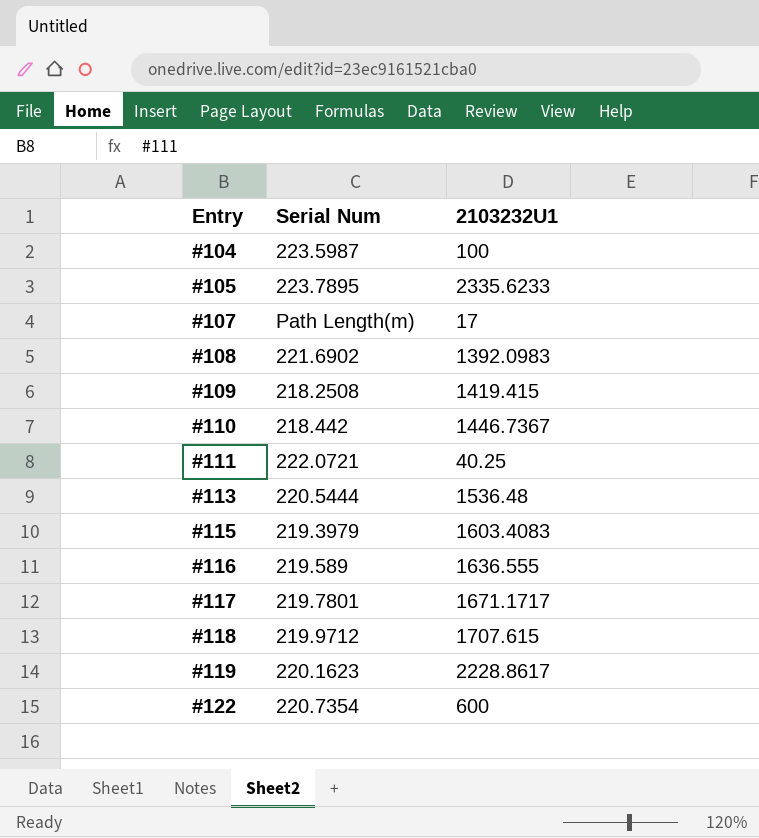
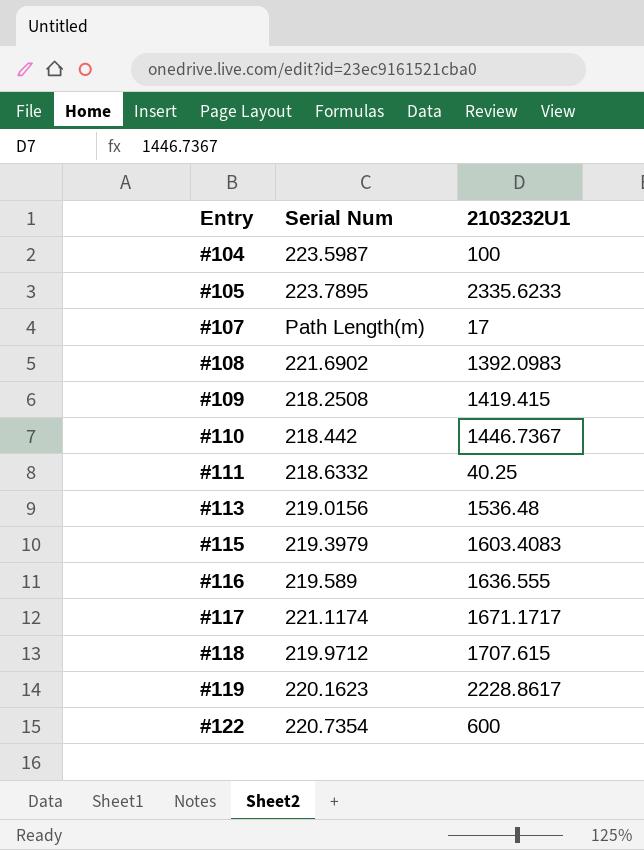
#111 | Serial Num: 222.0721 -> 218.6332
#113 | Serial Num: 220.5444 -> 219.0156
#117 | Serial Num: 219.7801 -> 221.1174

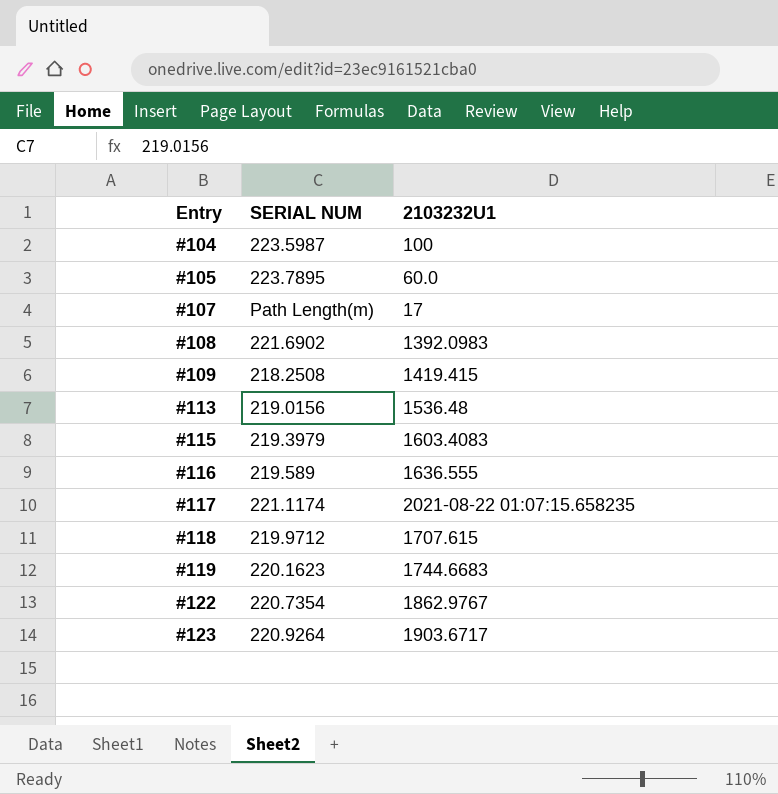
column name: Serial Num -> SERIAL NUM
row #110: 218.442 | 1446.7367 -> none
row #111: 218.6332 | 40.25 -> none
#105 | 2103232U1: 2335.6233 -> 60.0
#117 | 2103232U1: 1671.1717 -> 2021-08-22 01:07:15.658235
#119 | 2103232U1: 2228.8617 -> 1744.6683
#122 | 2103232U1: 600 -> 1862.9767
row #123: none -> 220.9264 | 1903.6717

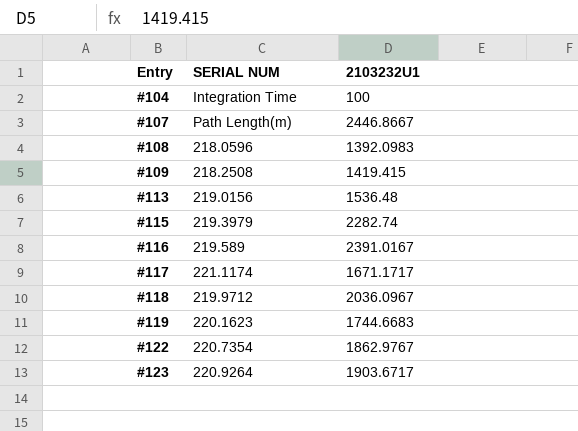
row #105: 223.7895 | 60.0 -> none
#104 | SERIAL NUM: 223.5987 -> Integration Time
#107 | 2103232U1: 17 -> 2446.8667
#108 | SERIAL NUM: 221.6902 -> 218.0596
#115 | 2103232U1: 1603.4083 -> 2282.74
#116 | 2103232U1: 1636.555 -> 2391.0167
#117 | 2103232U1: 2021-08-22 01:07:15.658235 -> 1671.1717
#118 | 2103232U1: 1707.615 -> 2036.0967

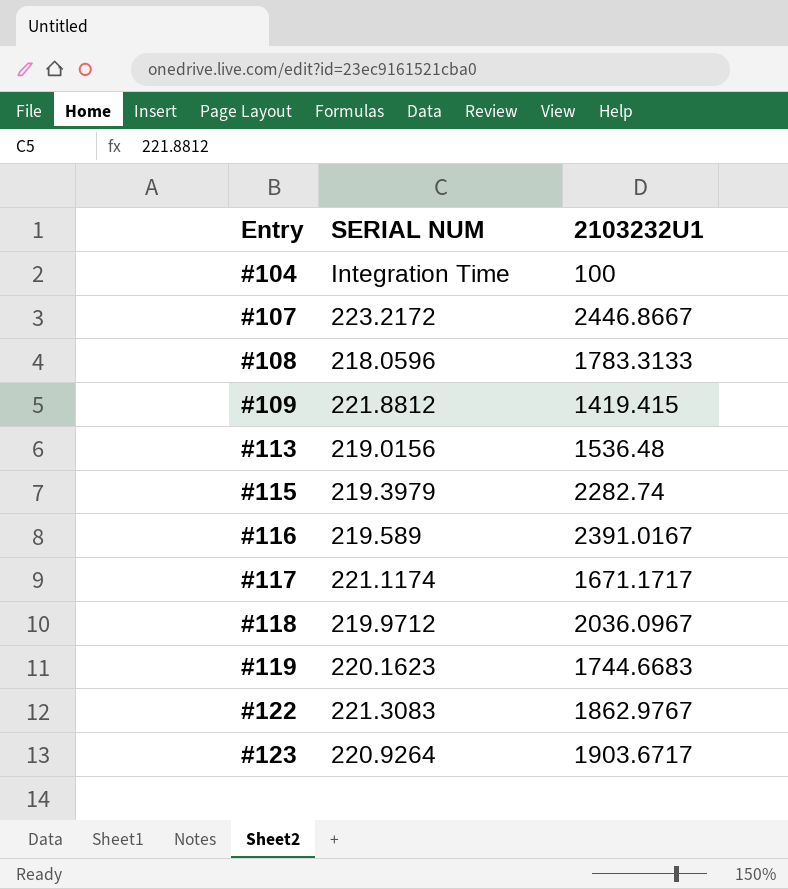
#107 | SERIAL NUM: Path Length(m) -> 223.2172
#108 | 2103232U1: 1392.0983 -> 1783.3133
#109 | SERIAL NUM: 218.2508 -> 221.8812
#122 | SERIAL NUM: 220.7354 -> 221.3083

